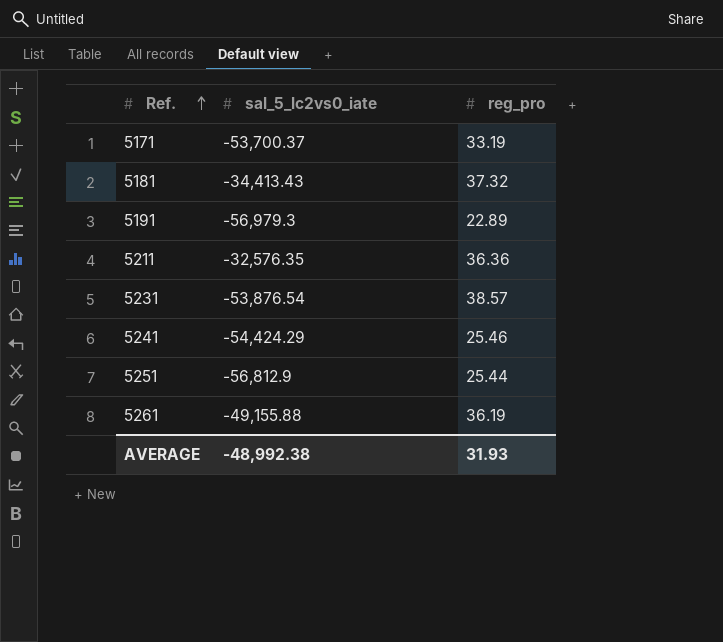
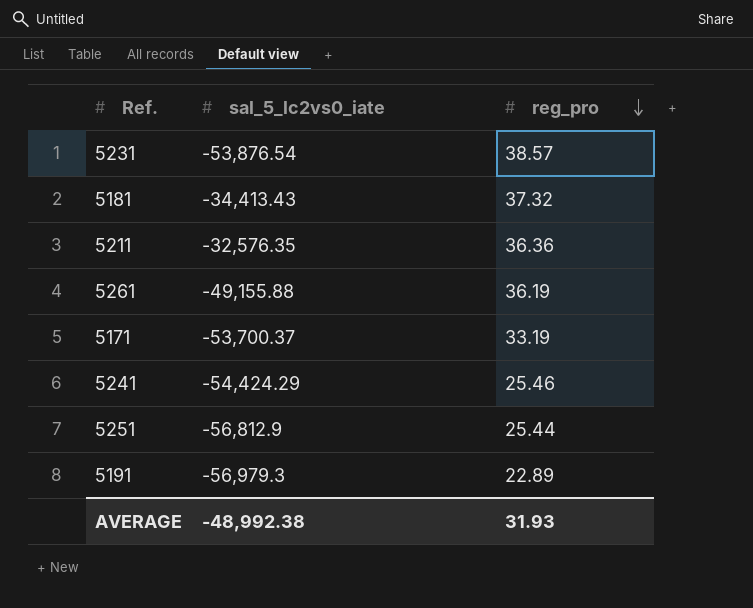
row order: Ref. ascending -> reg_pro descending

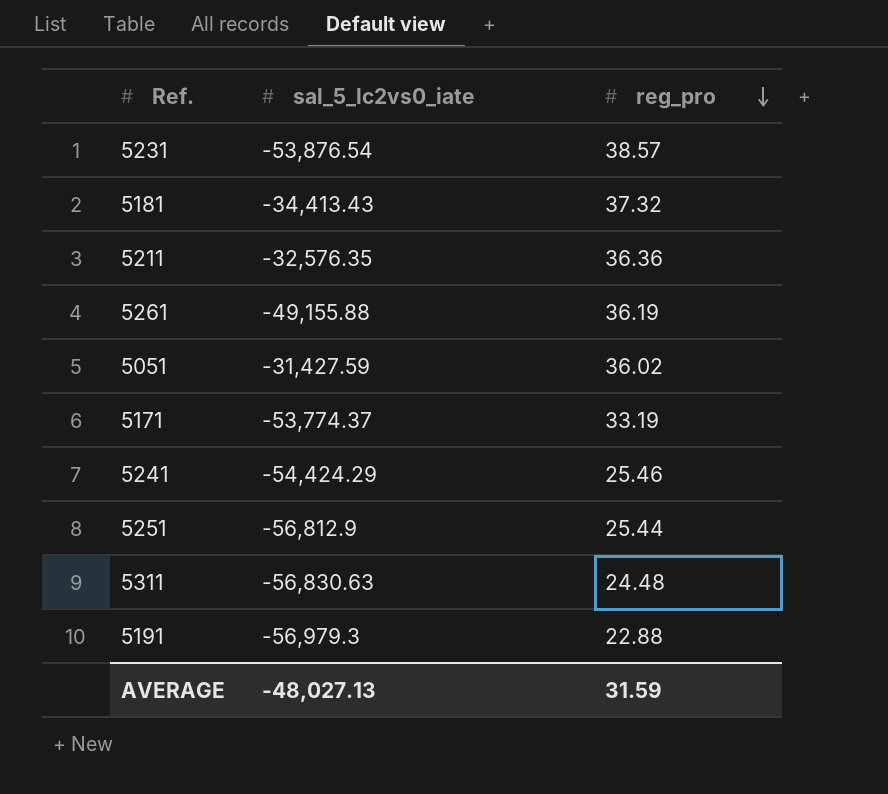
row 5051: none -> -31,427.59 | 36.02
5171 | sal_5_lc2vs0_iate: -53,700.37 -> -53,774.37
row 5311: none -> -56,830.63 | 24.48
5191 | reg_pro: 22.89 -> 22.88
AVERAGE | sal_5_lc2vs0_iate: -48,992.38 -> -48,027.13
AVERAGE | reg_pro: 31.93 -> 31.59

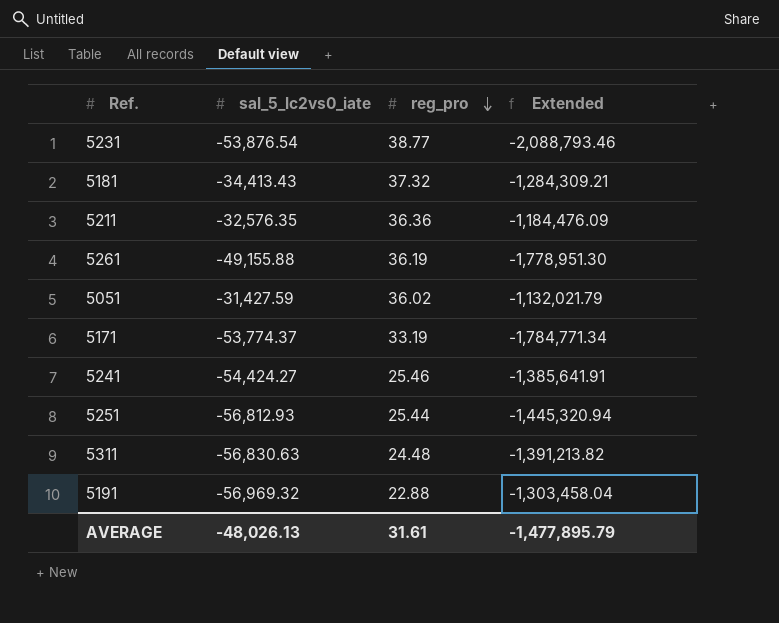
column Extended | formula: none -> [sal_5_lc2vs0_iate] * [reg_pro]
5231 | reg_pro: 38.57 -> 38.77
5241 | sal_5_lc2vs0_iate: -54,424.29 -> -54,424.27
5251 | sal_5_lc2vs0_iate: -56,812.9 -> -56,812.93
5191 | sal_5_lc2vs0_iate: -56,979.3 -> -56,969.32
AVERAGE | sal_5_lc2vs0_iate: -48,027.13 -> -48,026.13
AVERAGE | reg_pro: 31.59 -> 31.61

